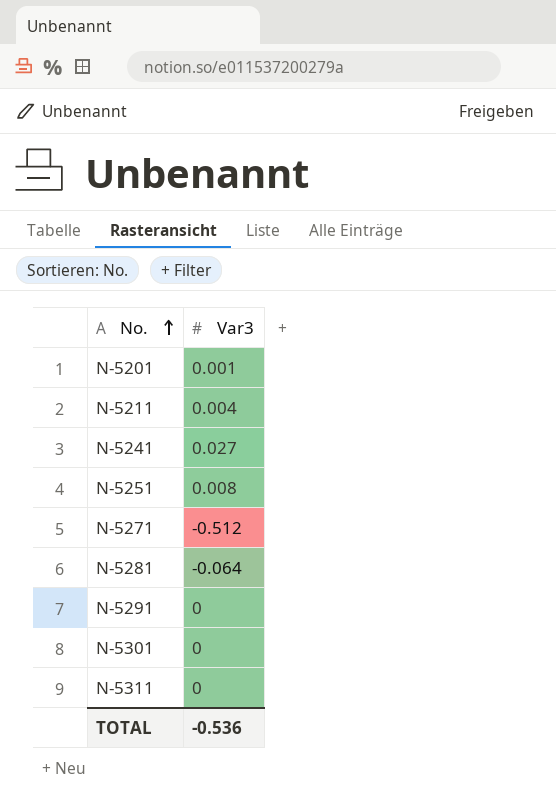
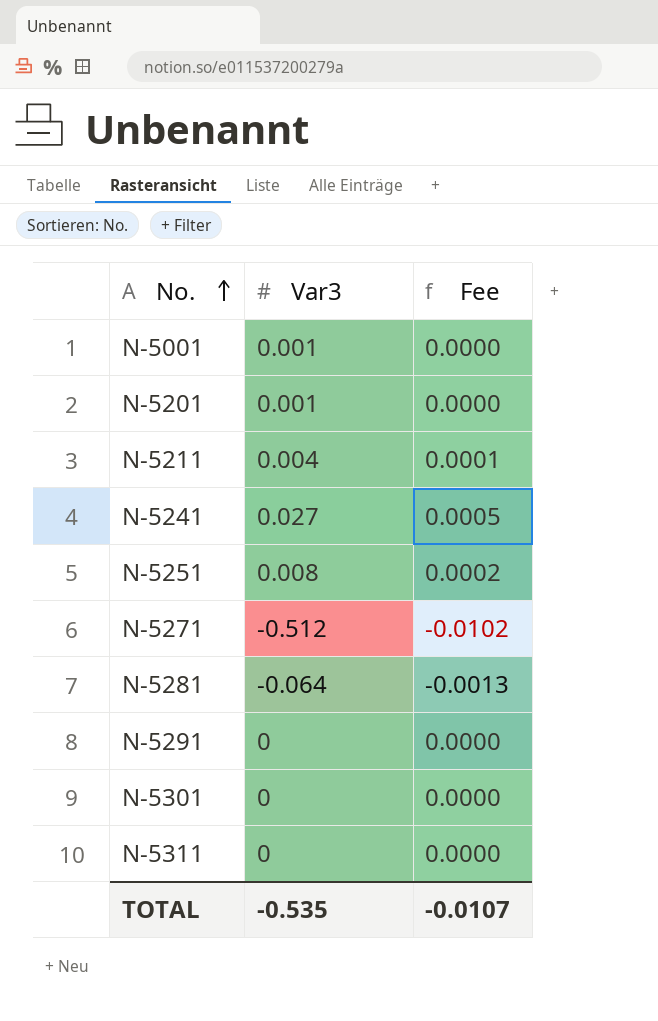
column Fee | formula: none -> [Var3] * 0.02
row N-5001: none -> 0.001 | 0.0000
TOTAL | Var3: -0.536 -> -0.535

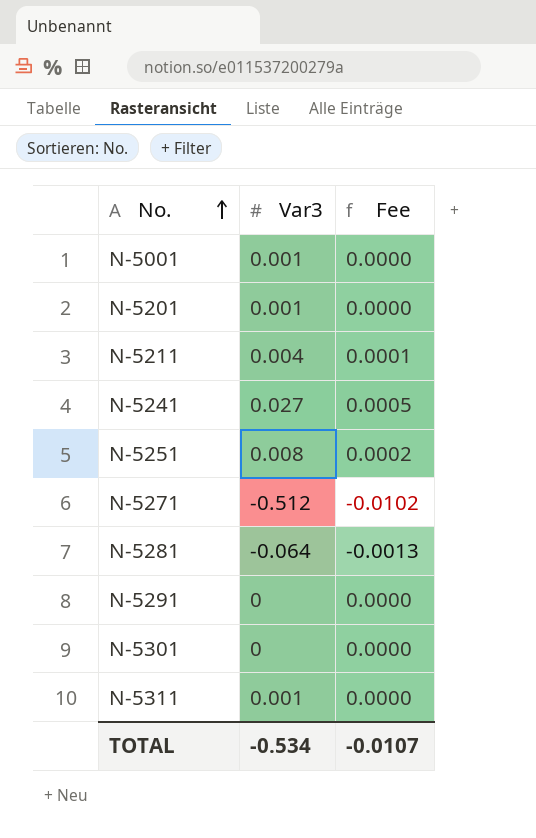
N-5311 | Var3: 0 -> 0.001
TOTAL | Var3: -0.535 -> -0.534

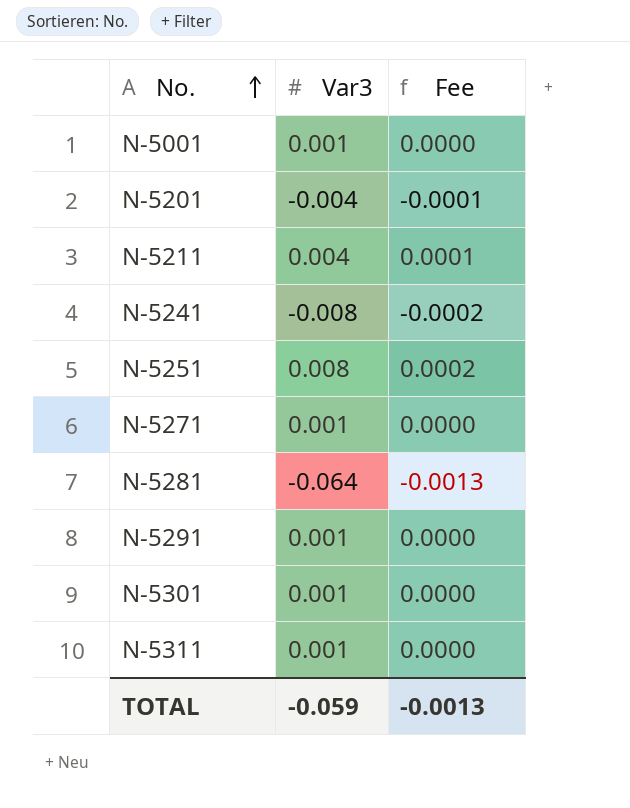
N-5201 | Var3: 0.001 -> -0.004
N-5201 | Fee: 0.0000 -> -0.0001
N-5241 | Var3: 0.027 -> -0.008
N-5241 | Fee: 0.0005 -> -0.0002
N-5271 | Var3: -0.512 -> 0.001
N-5271 | Fee: -0.0102 -> 0.0000
N-5291 | Var3: 0 -> 0.001
N-5301 | Var3: 0 -> 0.001
TOTAL | Var3: -0.534 -> -0.059
TOTAL | Fee: -0.0107 -> -0.0013

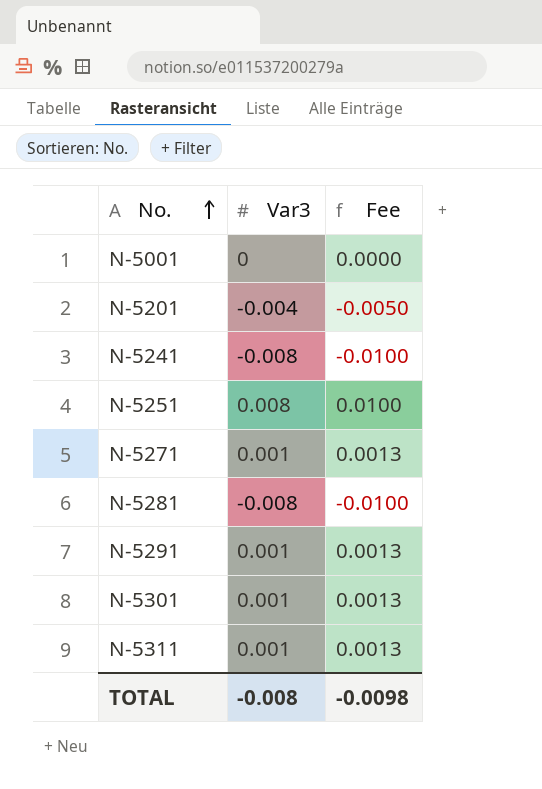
column Fee | formula: [Var3] * 0.02 -> [Var3] * 1.25
row N-5211: 0.004 | 0.0001 -> none
N-5001 | Var3: 0.001 -> 0
N-5281 | Var3: -0.064 -> -0.008
TOTAL | Var3: -0.059 -> -0.008
TOTAL | Fee: -0.0013 -> -0.0098

